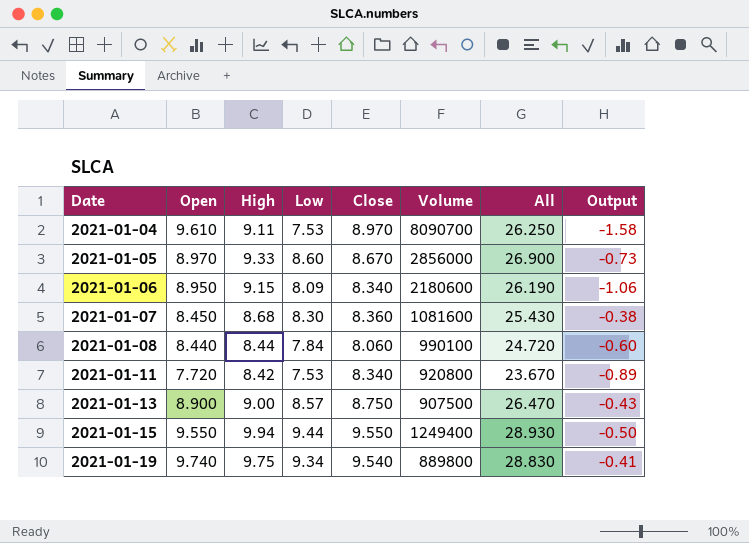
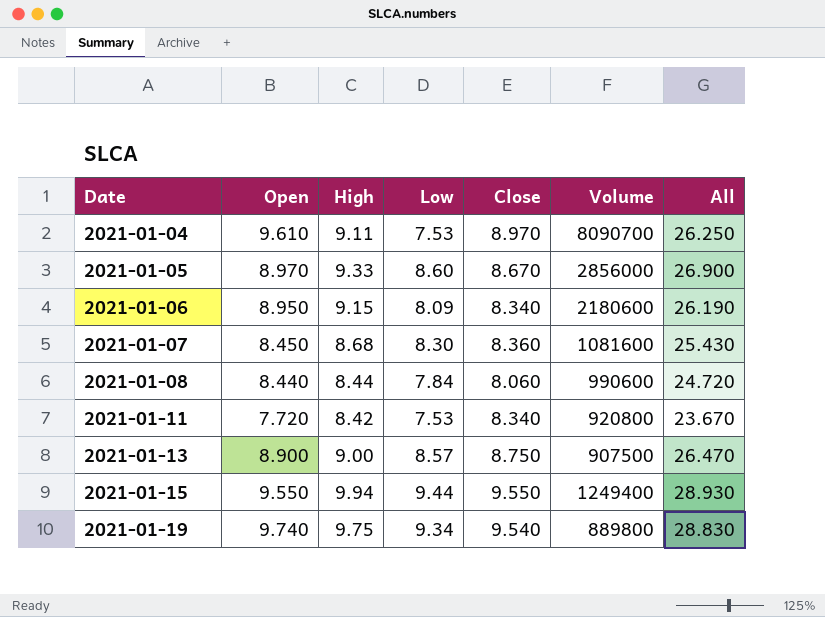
column Output | formula: [Low] - [High] -> none
2021-01-08 | Volume: 990100 -> 990600

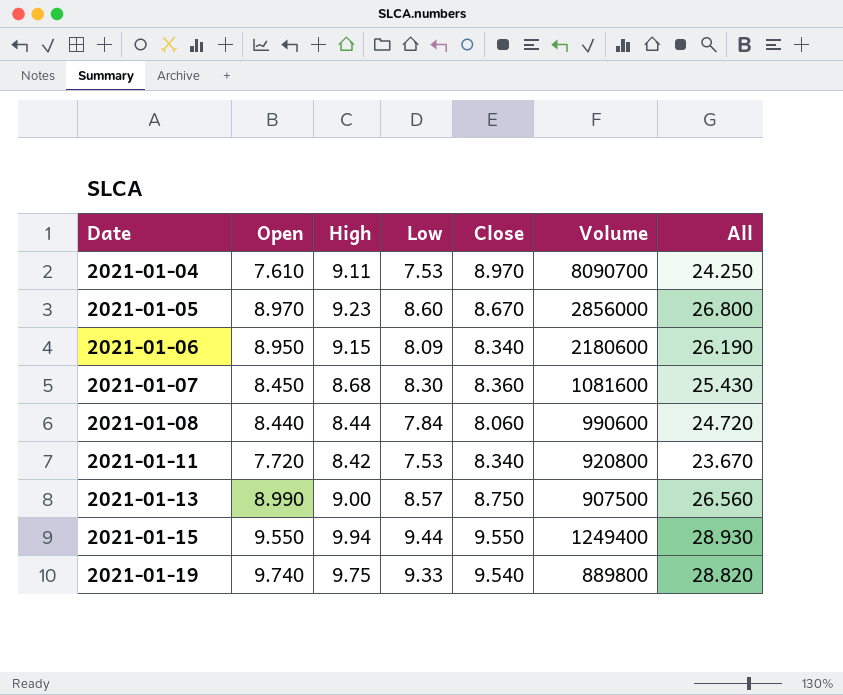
2021-01-04 | Open: 9.610 -> 7.610
2021-01-04 | All: 26.250 -> 24.250
2021-01-05 | High: 9.33 -> 9.23
2021-01-05 | All: 26.900 -> 26.800
2021-01-13 | Open: 8.900 -> 8.990
2021-01-13 | All: 26.470 -> 26.560
2021-01-19 | Low: 9.34 -> 9.33
2021-01-19 | All: 28.830 -> 28.820

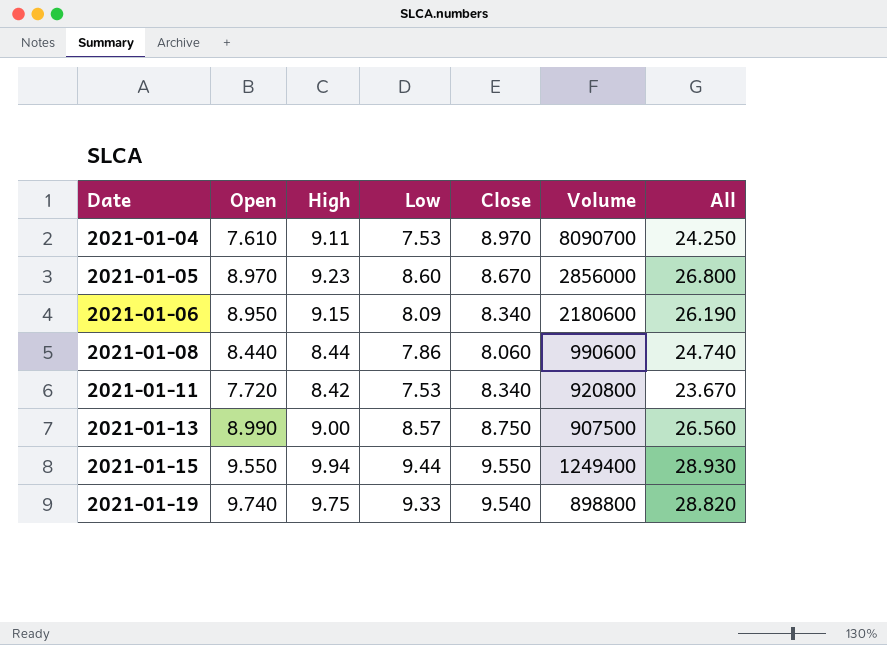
row 2021-01-07: 8.450 | 8.68 | 8.30 | 8.360 | 1081600 | 25.430 -> none
2021-01-08 | Low: 7.84 -> 7.86
2021-01-08 | All: 24.720 -> 24.740
2021-01-19 | Volume: 889800 -> 898800

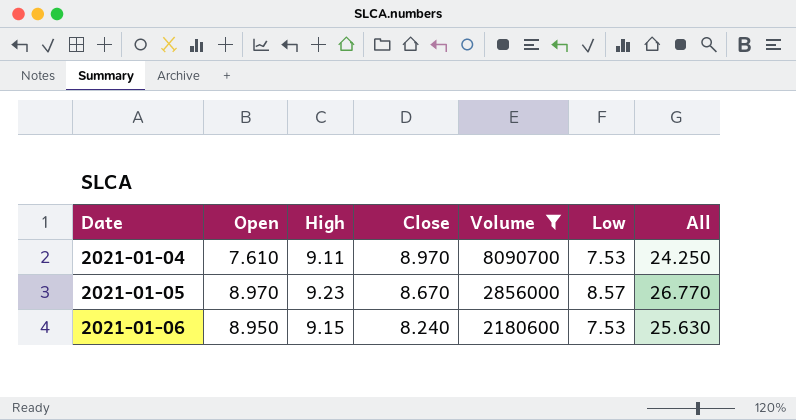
filter: none -> Volume >= 2180600
column Low | position: 4 -> 6
2021-01-05 | Low: 8.60 -> 8.57
2021-01-05 | All: 26.800 -> 26.770
2021-01-06 | Close: 8.340 -> 8.240
2021-01-06 | Low: 8.09 -> 7.53
2021-01-06 | All: 26.190 -> 25.630

